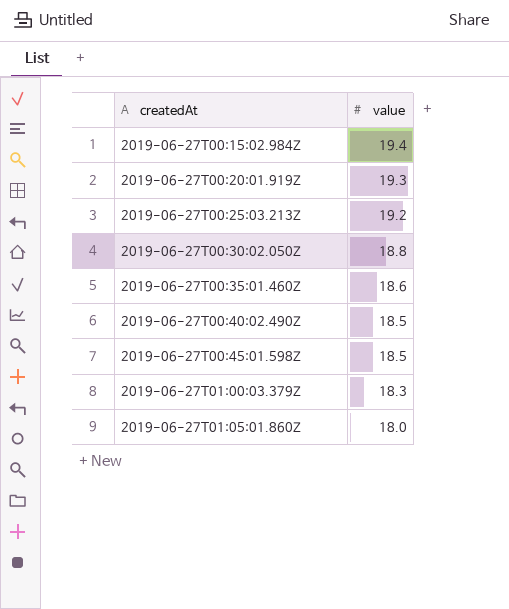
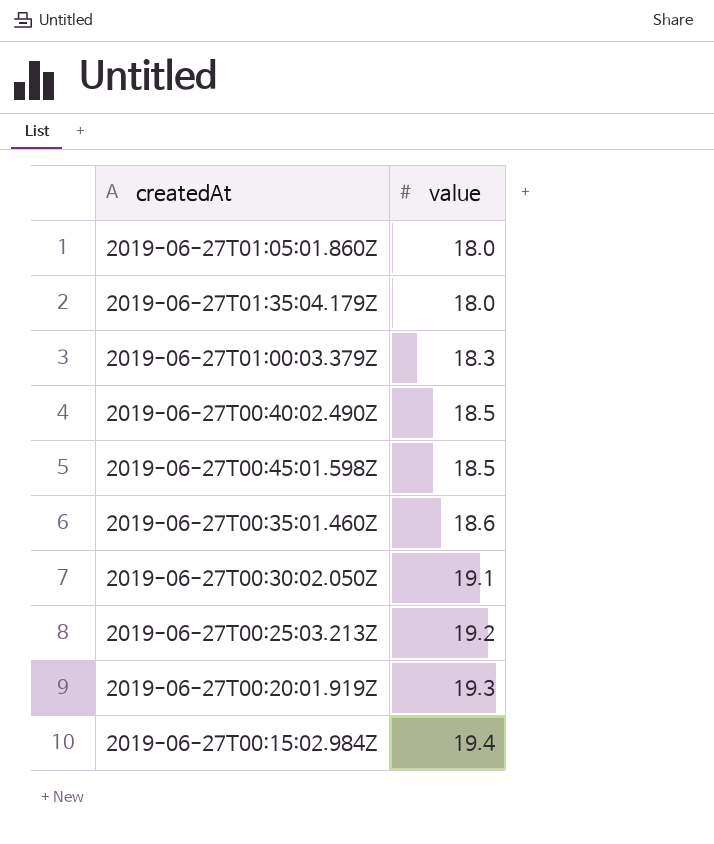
row order: createdAt ascending -> value ascending
row 2019-06-27T01:35:04.179Z: none -> 18.0
2019-06-27T00:30:02.050Z | value: 18.8 -> 19.1

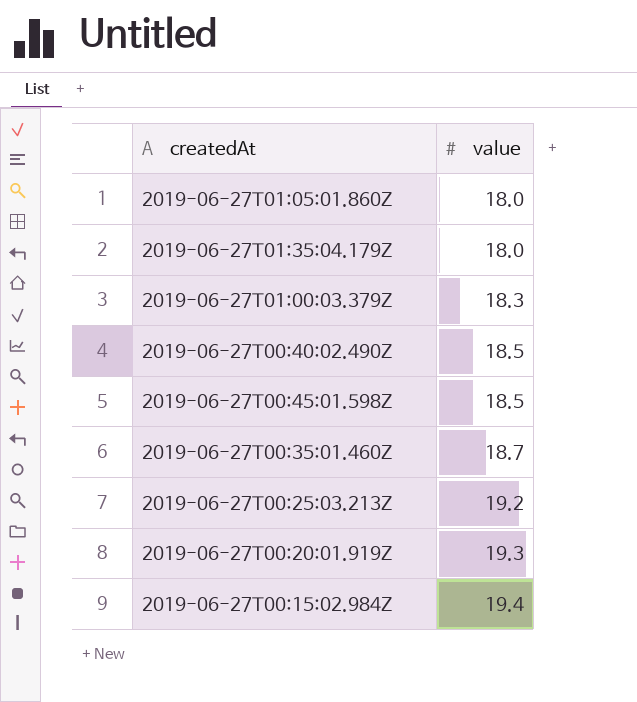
row 2019-06-27T00:30:02.050Z: 19.1 -> none
2019-06-27T00:35:01.460Z | value: 18.6 -> 18.7

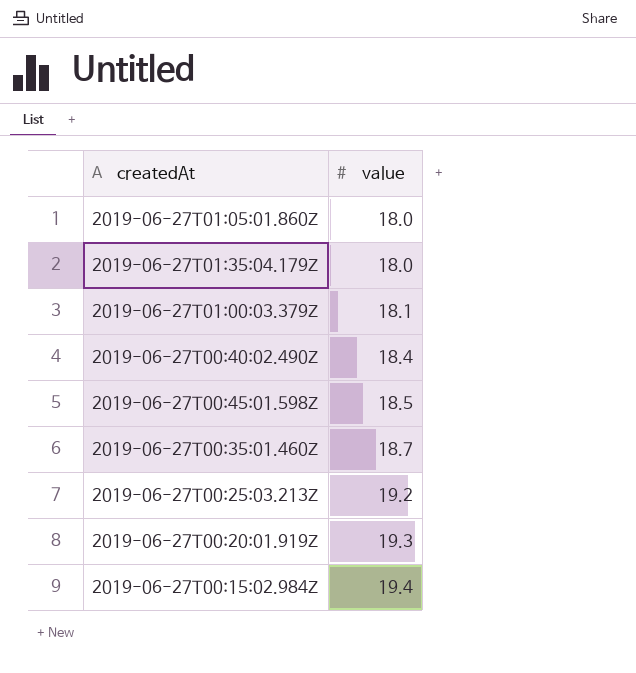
2019-06-27T01:00:03.379Z | value: 18.3 -> 18.1
2019-06-27T00:40:02.490Z | value: 18.5 -> 18.4

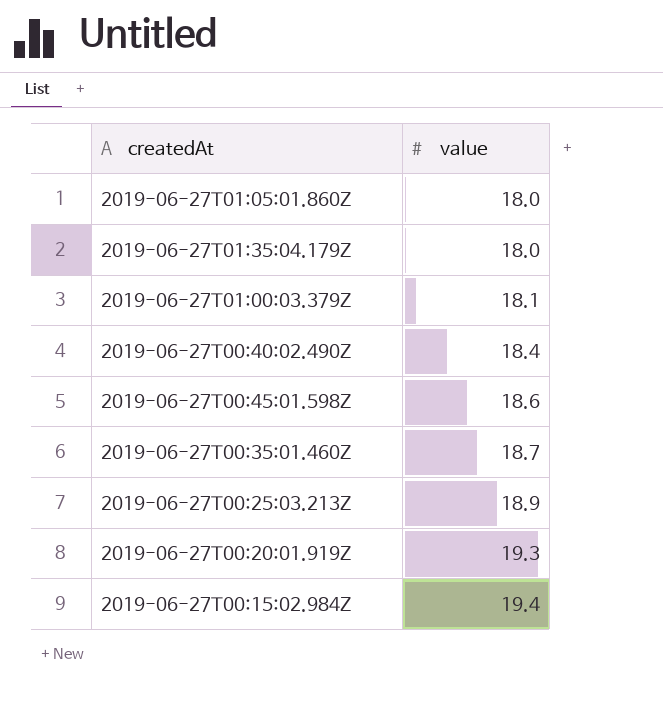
2019-06-27T00:45:01.598Z | value: 18.5 -> 18.6
2019-06-27T00:25:03.213Z | value: 19.2 -> 18.9

